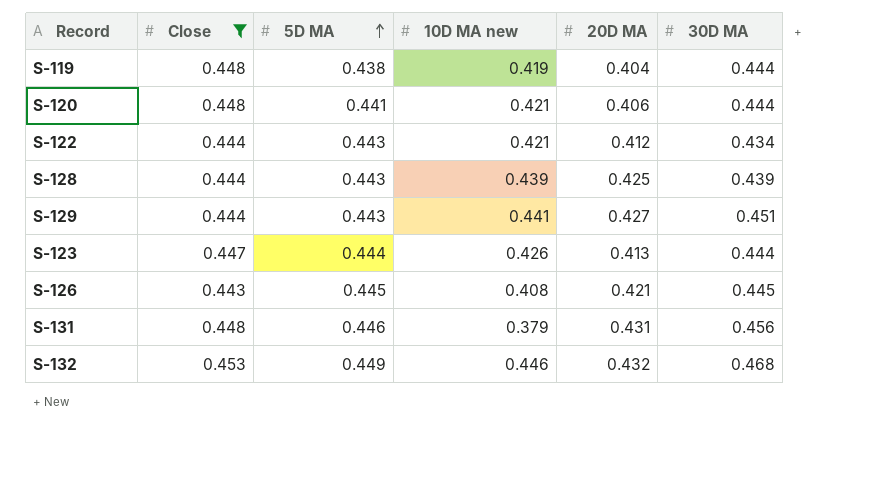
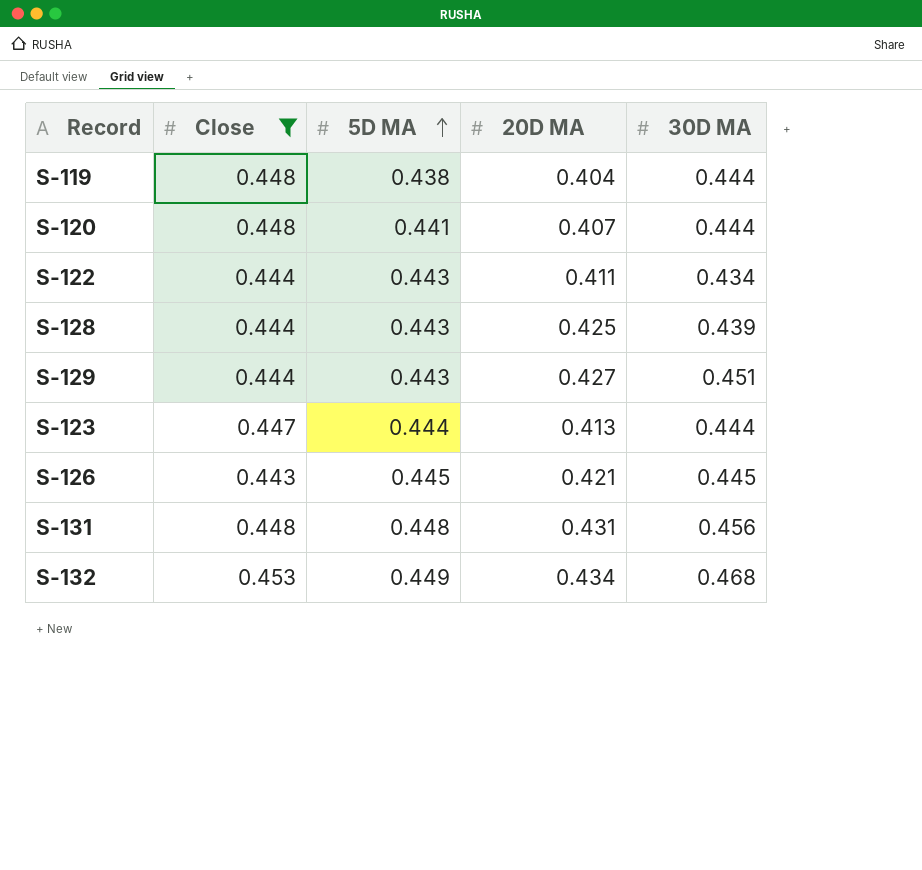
column 10D MA new | position: 4 -> none
S-120 | 20D MA: 0.406 -> 0.407
S-122 | 20D MA: 0.412 -> 0.411
S-131 | 5D MA: 0.446 -> 0.448
S-132 | 20D MA: 0.432 -> 0.434

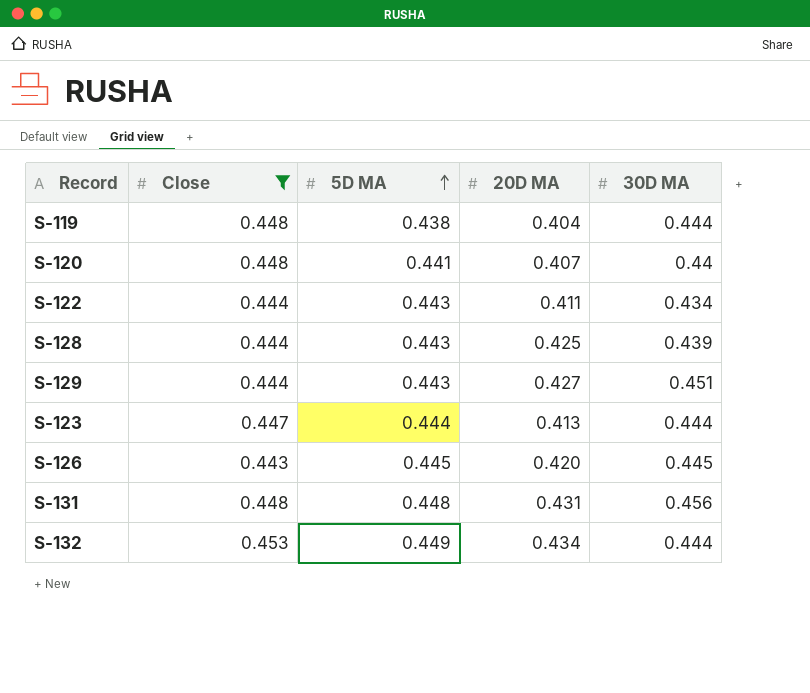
S-120 | 30D MA: 0.444 -> 0.44
S-126 | 20D MA: 0.421 -> 0.420
S-132 | 30D MA: 0.468 -> 0.444

